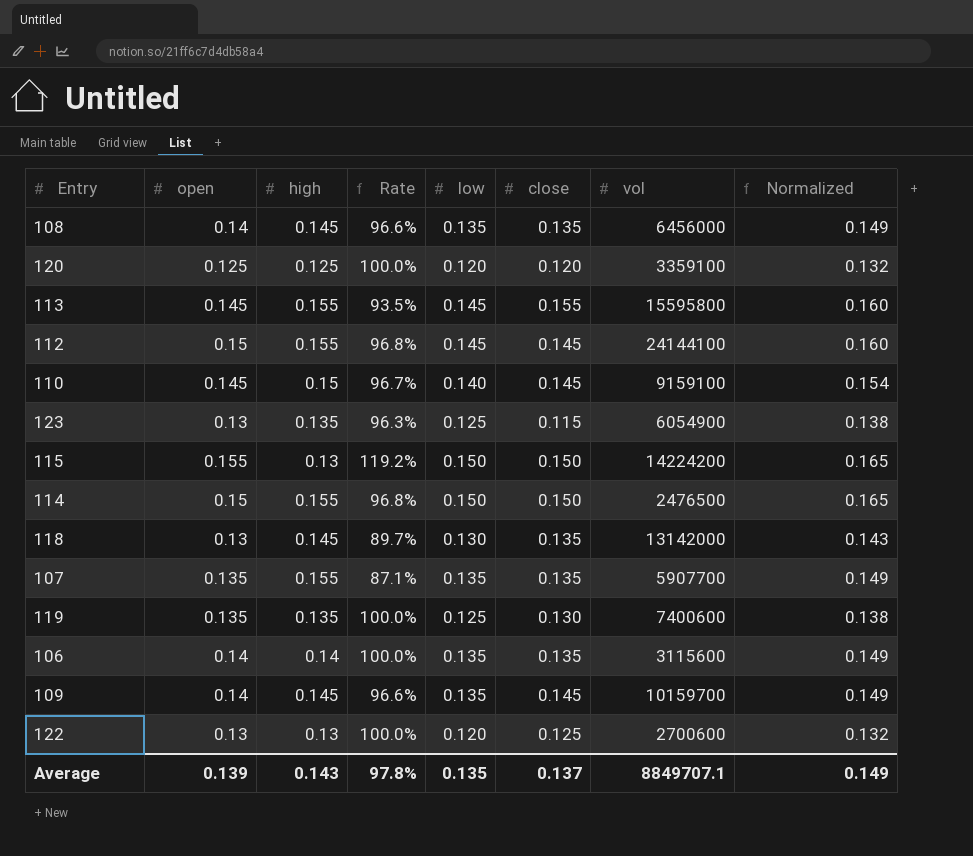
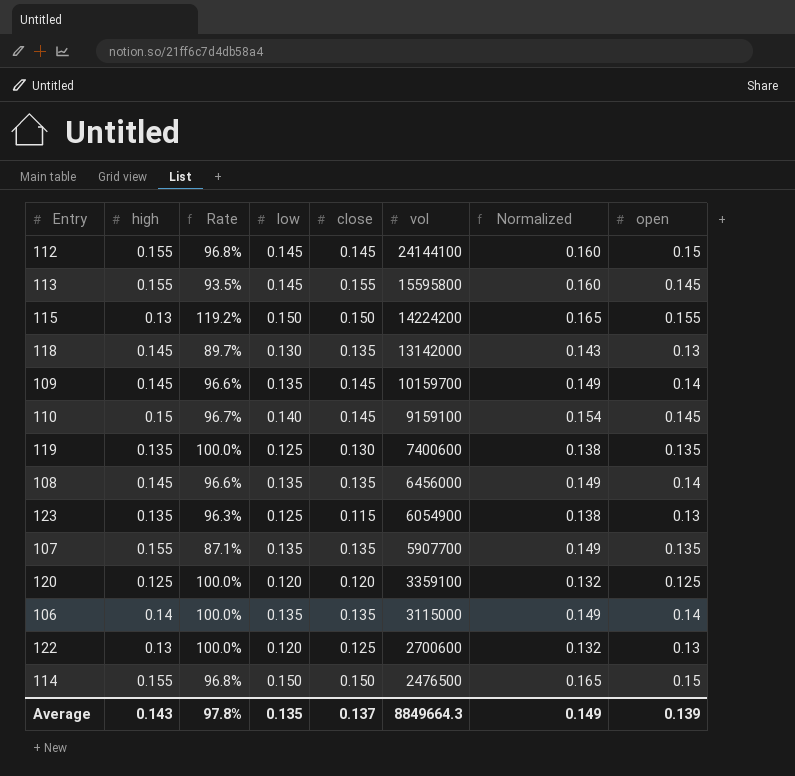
row order: none -> vol descending
column open | position: 2 -> 8
106 | vol: 3115600 -> 3115000
Average | vol: 8849707.1 -> 8849664.3

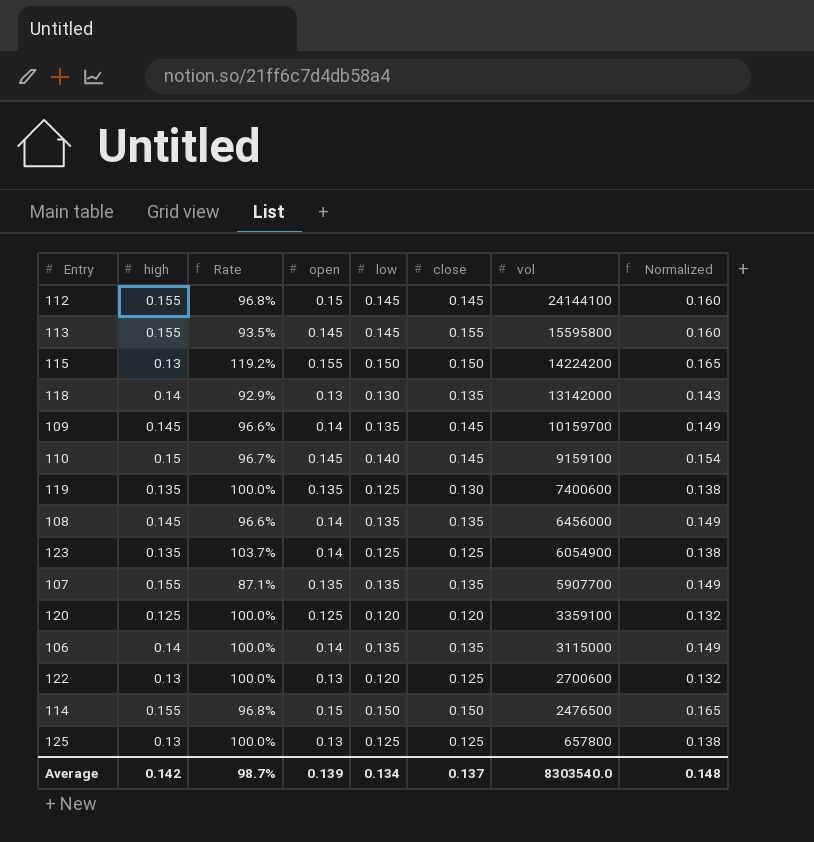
column open | position: 8 -> 4
118 | high: 0.145 -> 0.14
118 | Rate: 89.7% -> 92.9%
123 | Rate: 96.3% -> 103.7%
123 | open: 0.13 -> 0.14
123 | close: 0.115 -> 0.125
row 125: none -> 0.13 | 100.0% | 0.13 | 0.125 | 0.125 | 657800 | 0.138
Average | high: 0.143 -> 0.142
Average | Rate: 97.8% -> 98.7%
Average | low: 0.135 -> 0.134
Average | vol: 8849664.3 -> 8303540.0
Average | Normalized: 0.149 -> 0.148

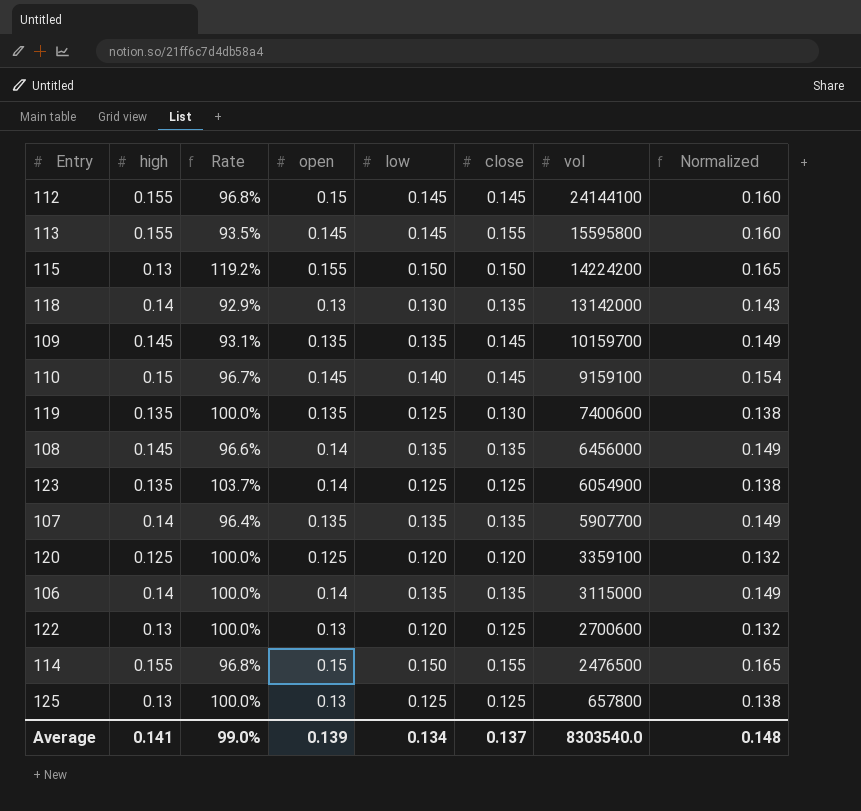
109 | Rate: 96.6% -> 93.1%
109 | open: 0.14 -> 0.135
107 | high: 0.155 -> 0.14
107 | Rate: 87.1% -> 96.4%
114 | close: 0.150 -> 0.155
Average | high: 0.142 -> 0.141
Average | Rate: 98.7% -> 99.0%

